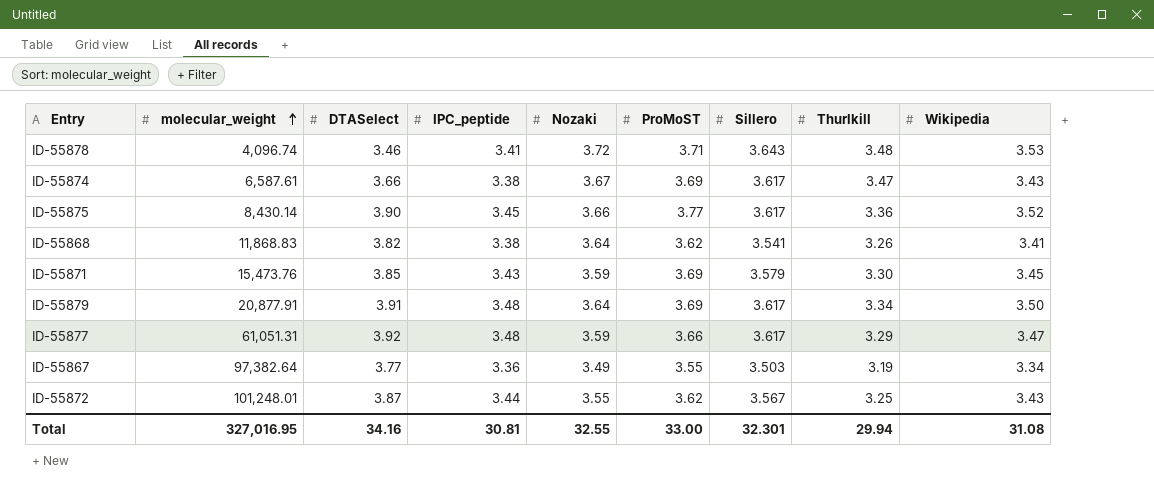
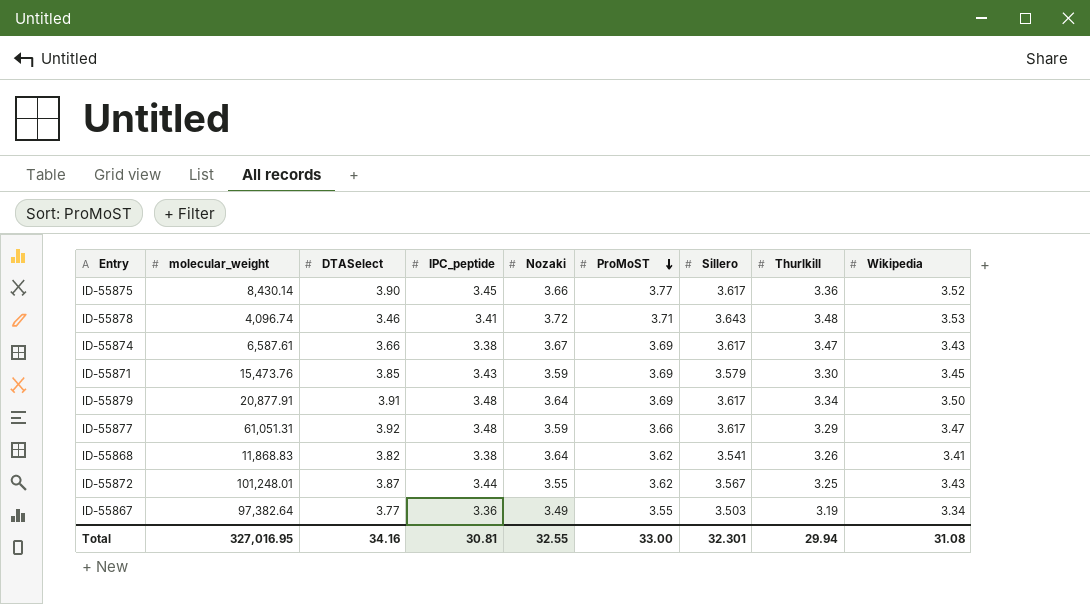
row order: molecular_weight ascending -> ProMoST descending

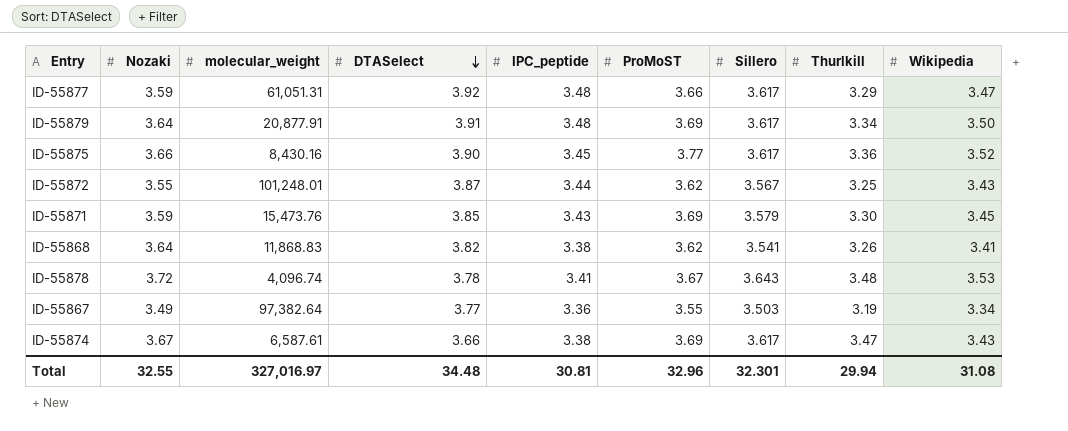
row order: ProMoST descending -> DTASelect descending
column Nozaki | position: 5 -> 2
ID-55875 | molecular_weight: 8,430.14 -> 8,430.16
ID-55878 | DTASelect: 3.46 -> 3.78
ID-55878 | ProMoST: 3.71 -> 3.67
Total | molecular_weight: 327,016.95 -> 327,016.97
Total | DTASelect: 34.16 -> 34.48
Total | ProMoST: 33.00 -> 32.96

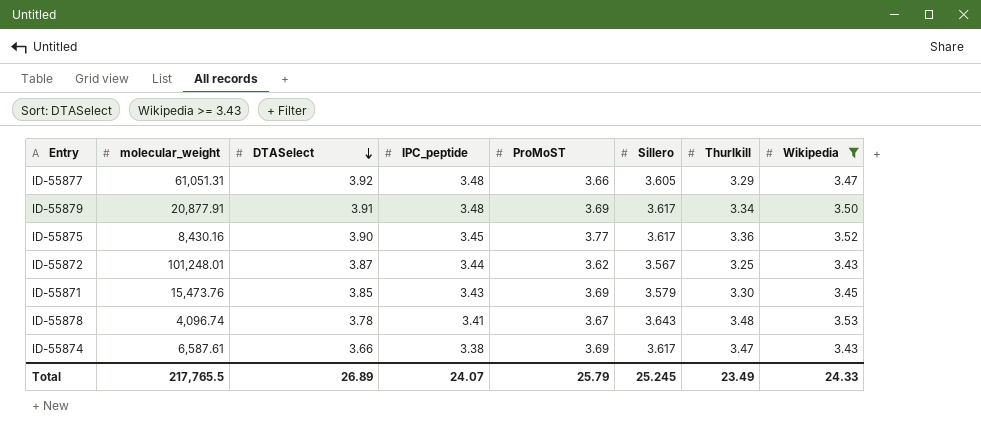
filter: none -> Wikipedia >= 3.43
column Nozaki | position: 2 -> none
ID-55877 | Sillero: 3.617 -> 3.605
Total | molecular_weight: 327,016.97 -> 217,765.5
Total | DTASelect: 34.48 -> 26.89
Total | IPC_peptide: 30.81 -> 24.07
Total | ProMoST: 32.96 -> 25.79
Total | Sillero: 32.301 -> 25.245
Total | Thurlkill: 29.94 -> 23.49
Total | Wikipedia: 31.08 -> 24.33

